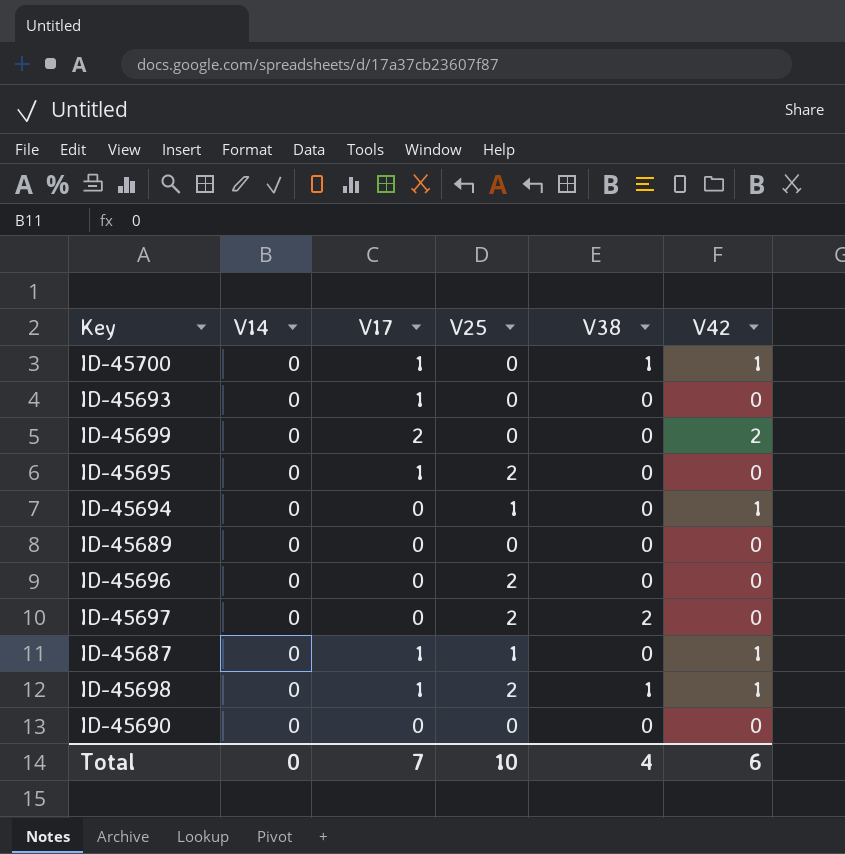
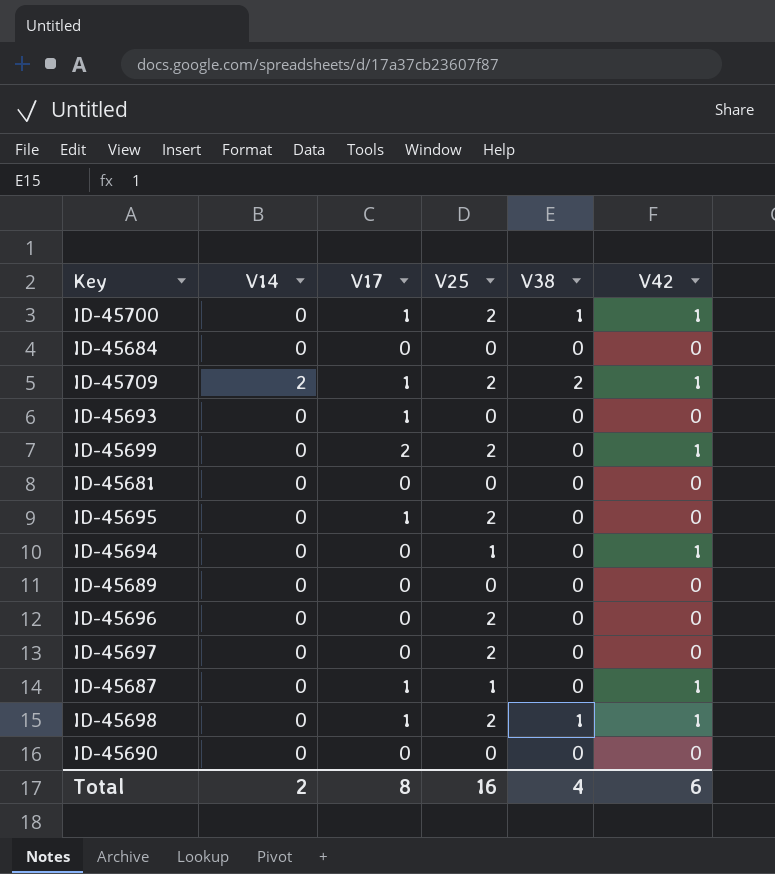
ID-45700 | V25: 0 -> 2
row ID-45684: none -> 0 | 0 | 0 | 0 | 0
row ID-45709: none -> 2 | 1 | 2 | 2 | 1
ID-45699 | V25: 0 -> 2
ID-45699 | V42: 2 -> 1
row ID-45681: none -> 0 | 0 | 0 | 0 | 0
ID-45697 | V38: 2 -> 0
Total | V14: 0 -> 2
Total | V17: 7 -> 8
Total | V25: 10 -> 16

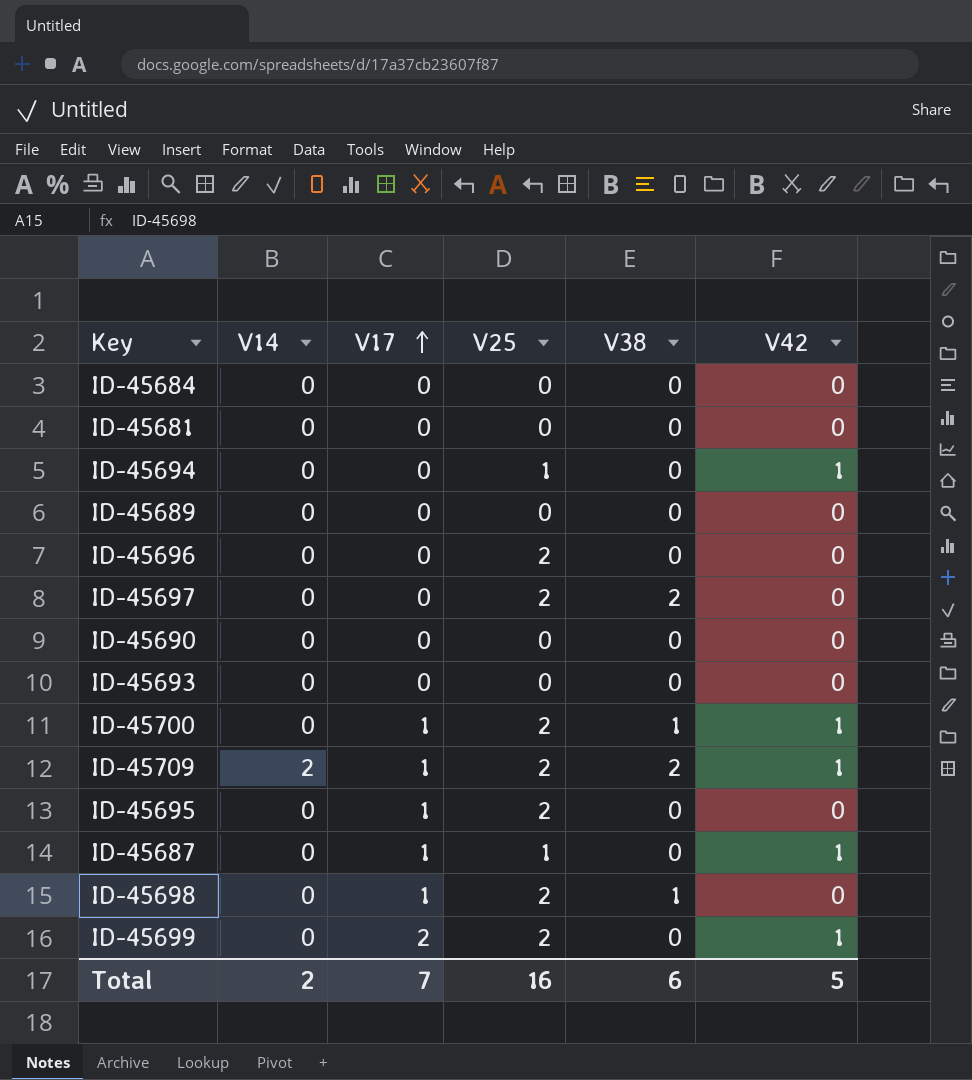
row order: none -> V17 ascending
ID-45697 | V38: 0 -> 2
ID-45693 | V17: 1 -> 0
ID-45698 | V42: 1 -> 0
Total | V17: 8 -> 7
Total | V38: 4 -> 6
Total | V42: 6 -> 5

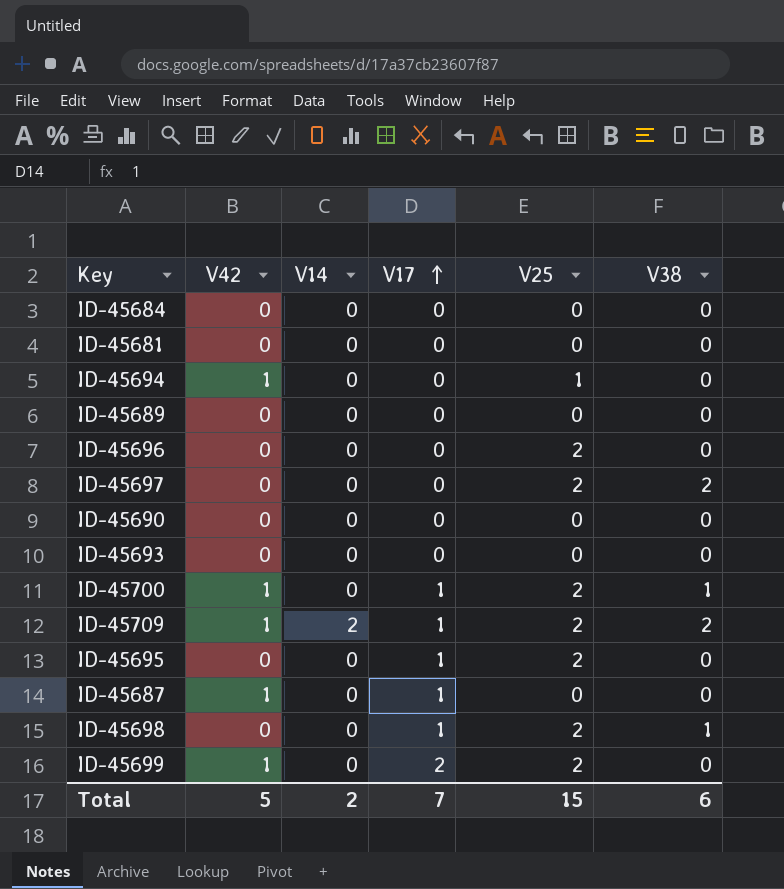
column V42 | position: 6 -> 2
ID-45687 | V25: 1 -> 0
Total | V25: 16 -> 15

